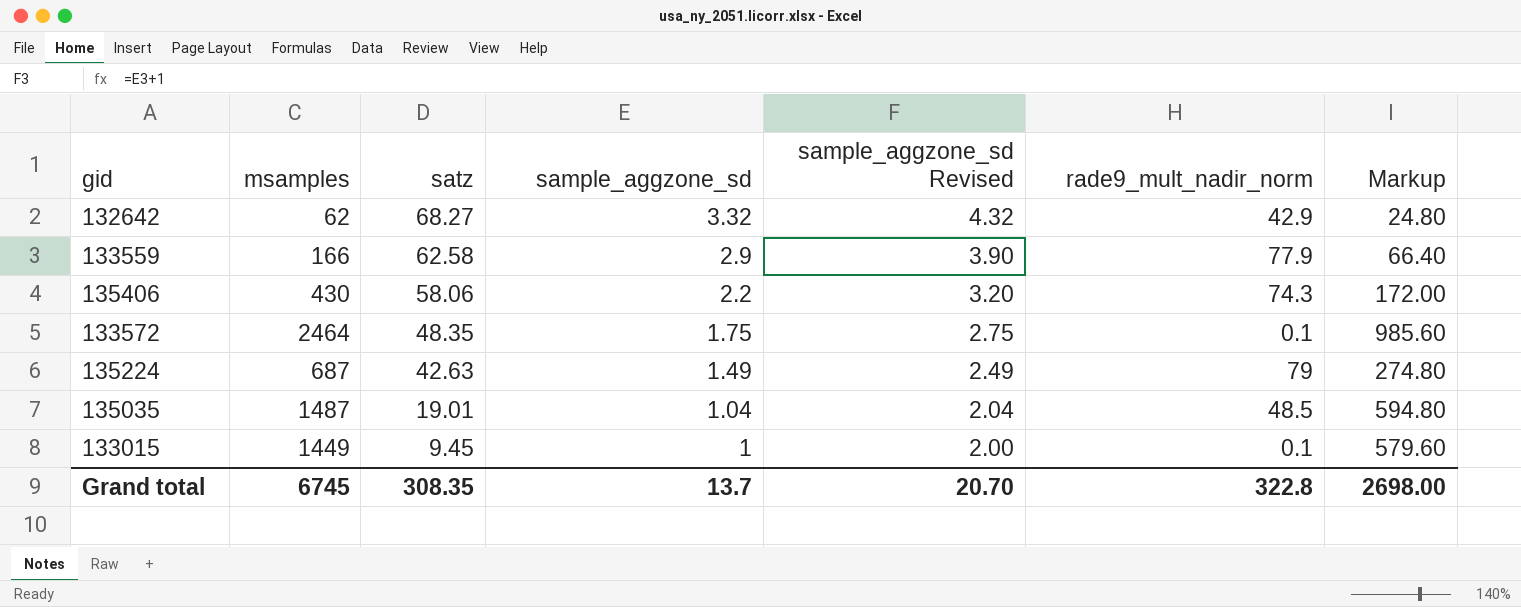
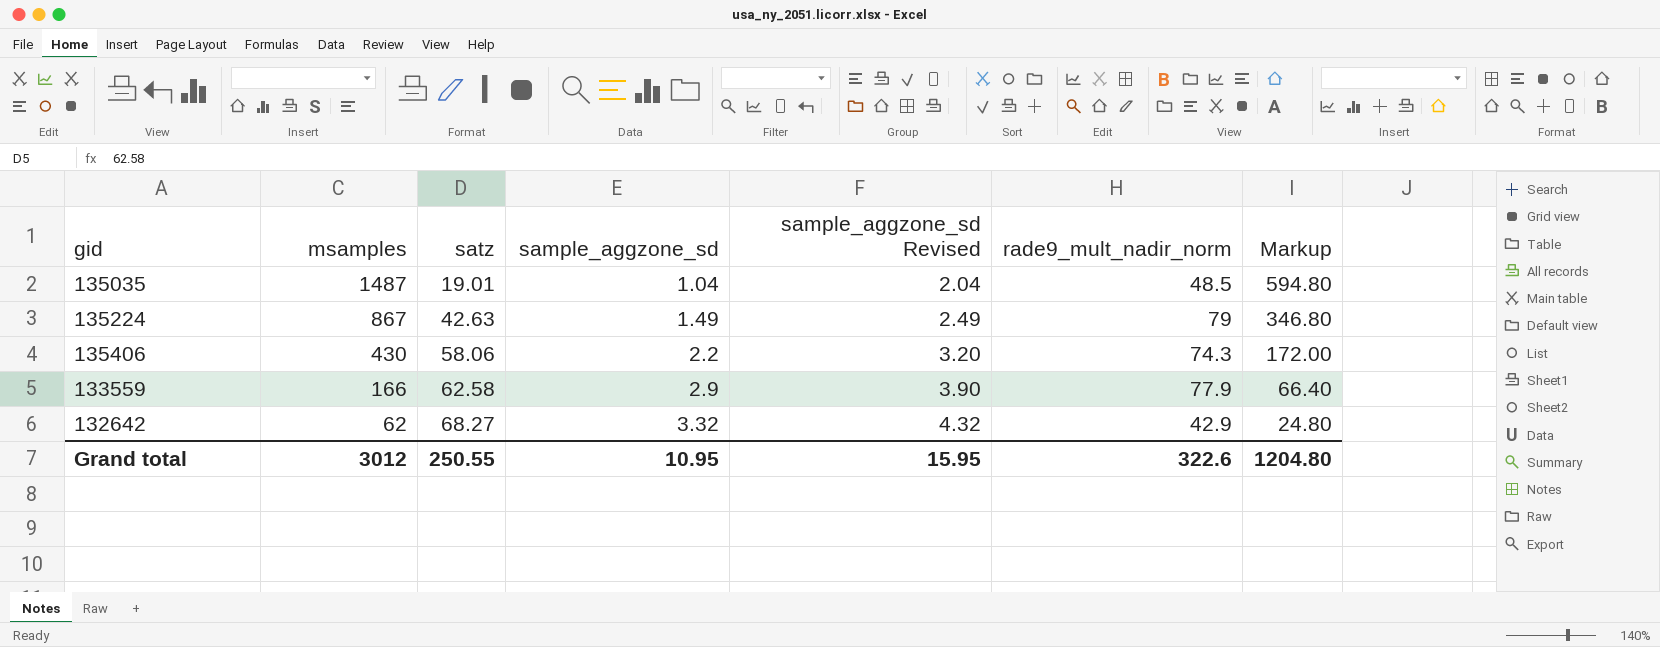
row order: satz descending -> msamples descending
row 133572: 2464 | 48.35 | 1.75 | 2.75 | 0.1 | 985.60 -> none
row 133015: 1449 | 9.45 | 1 | 2.00 | 0.1 | 579.60 -> none
135224 | msamples: 687 -> 867
135224 | Markup: 274.80 -> 346.80
Grand total | msamples: 6745 -> 3012
Grand total | satz: 308.35 -> 250.55
Grand total | sample_aggzone_sd: 13.7 -> 10.95
Grand total | sample_aggzone_sd Revised: 20.70 -> 15.95
Grand total | rade9_mult_nadir_norm: 322.8 -> 322.6
Grand total | Markup: 2698.00 -> 1204.80

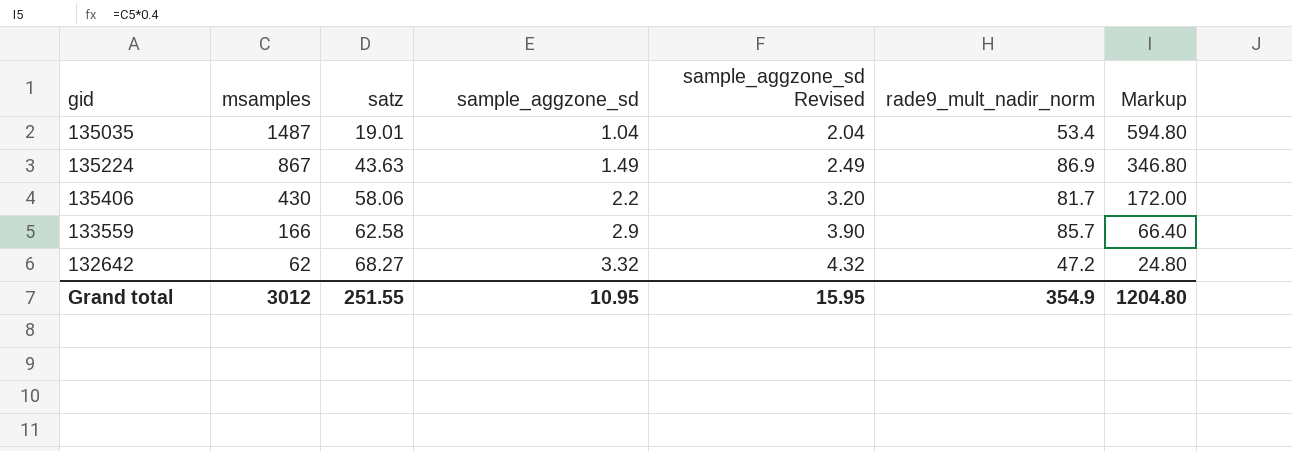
135035 | rade9_mult_nadir_norm: 48.5 -> 53.4
135224 | satz: 42.63 -> 43.63
135224 | rade9_mult_nadir_norm: 79 -> 86.9
135406 | rade9_mult_nadir_norm: 74.3 -> 81.7
133559 | rade9_mult_nadir_norm: 77.9 -> 85.7
132642 | rade9_mult_nadir_norm: 42.9 -> 47.2
Grand total | satz: 250.55 -> 251.55
Grand total | rade9_mult_nadir_norm: 322.6 -> 354.9

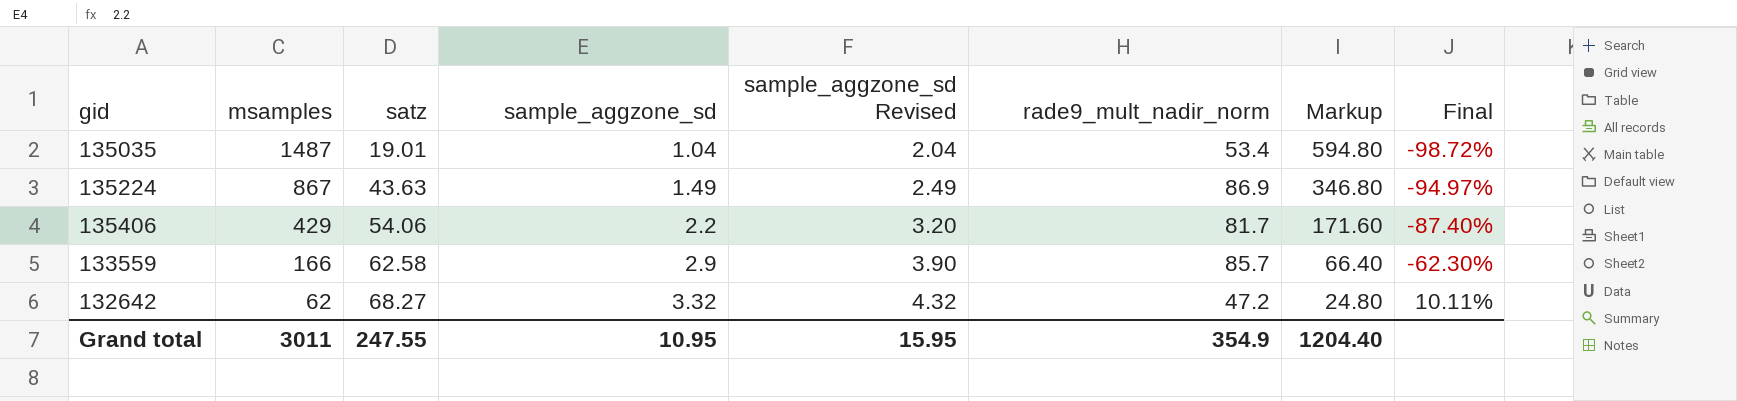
column Final | formula: none -> ([satz] - [msamples]) / [msamples]
135406 | msamples: 430 -> 429
135406 | satz: 58.06 -> 54.06
135406 | Markup: 172.00 -> 171.60
Grand total | msamples: 3012 -> 3011
Grand total | satz: 251.55 -> 247.55
Grand total | Markup: 1204.80 -> 1204.40

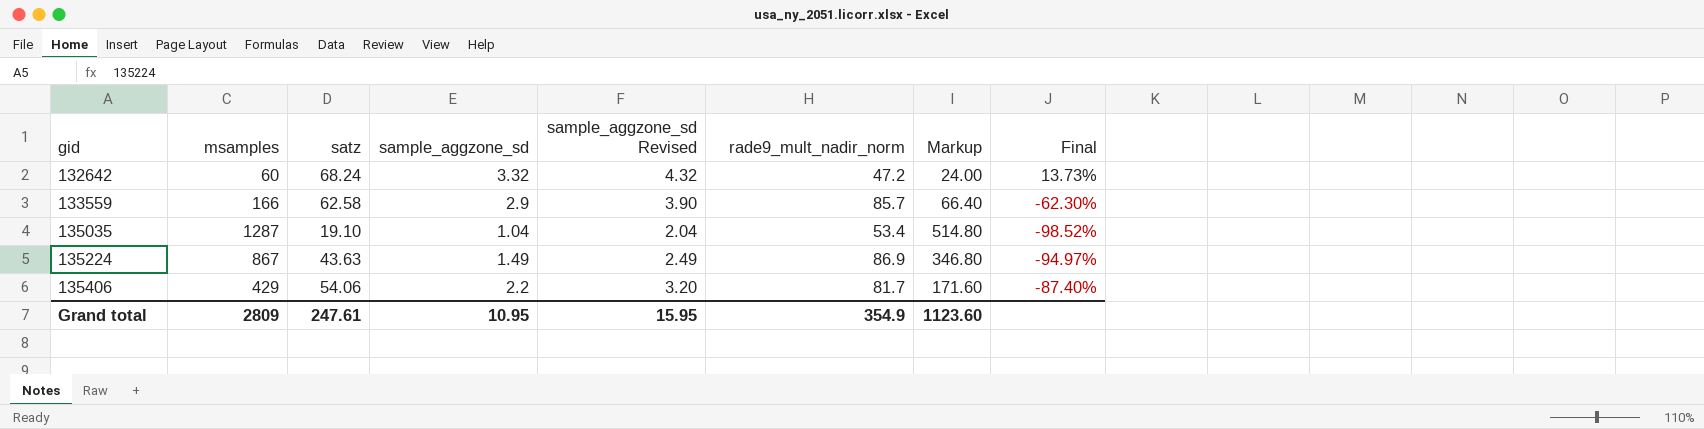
row order: msamples descending -> gid ascending
132642 | msamples: 62 -> 60
132642 | satz: 68.27 -> 68.24
132642 | Markup: 24.80 -> 24.00
132642 | Final: 10.11% -> 13.73%
135035 | msamples: 1487 -> 1287
135035 | satz: 19.01 -> 19.10
135035 | Markup: 594.80 -> 514.80
135035 | Final: -98.72% -> -98.52%
Grand total | msamples: 3011 -> 2809
Grand total | satz: 247.55 -> 247.61
Grand total | Markup: 1204.40 -> 1123.60

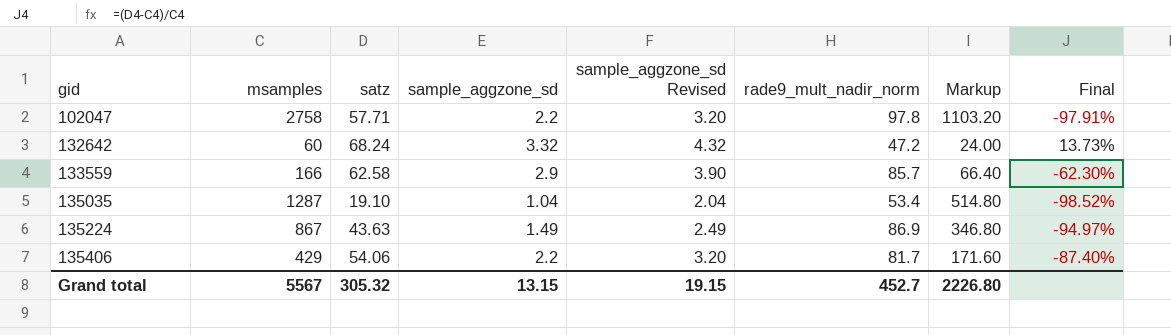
row 102047: none -> 2758 | 57.71 | 2.2 | 3.20 | 97.8 | 1103.20 | -97.91%
Grand total | msamples: 2809 -> 5567
Grand total | satz: 247.61 -> 305.32
Grand total | sample_aggzone_sd: 10.95 -> 13.15
Grand total | sample_aggzone_sd Revised: 15.95 -> 19.15
Grand total | rade9_mult_nadir_norm: 354.9 -> 452.7
Grand total | Markup: 1123.60 -> 2226.80

